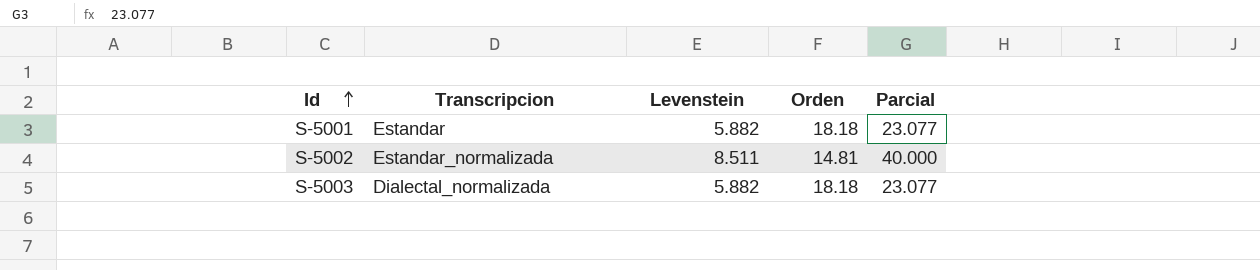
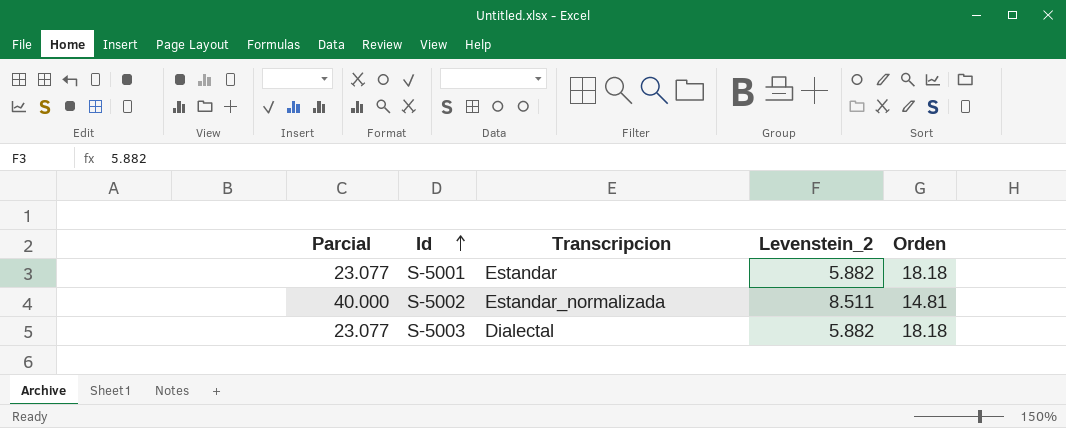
column Parcial | position: 5 -> 1
column name: Levenstein -> Levenstein_2
S-5003 | Transcripcion: Dialectal_normalizada -> Dialectal

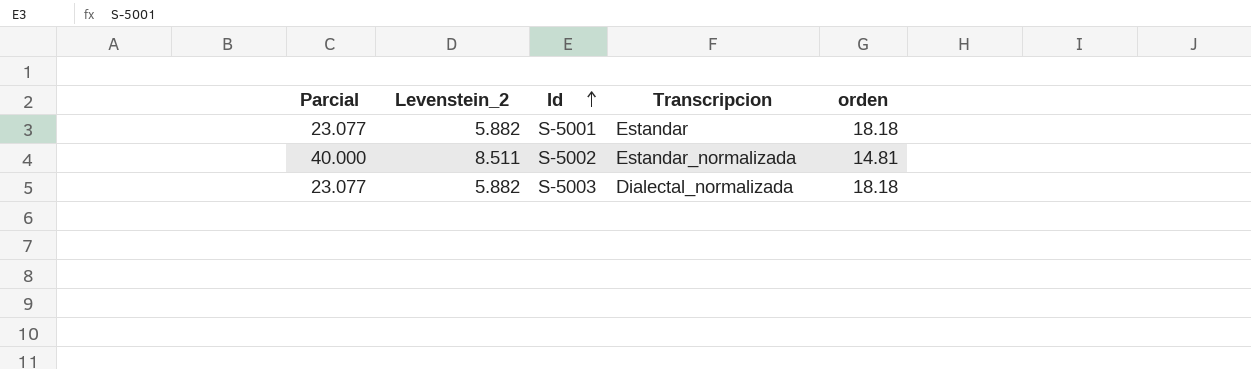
column Levenstein_2 | position: 4 -> 2
column name: Orden -> orden
S-5003 | Transcripcion: Dialectal -> Dialectal_normalizada

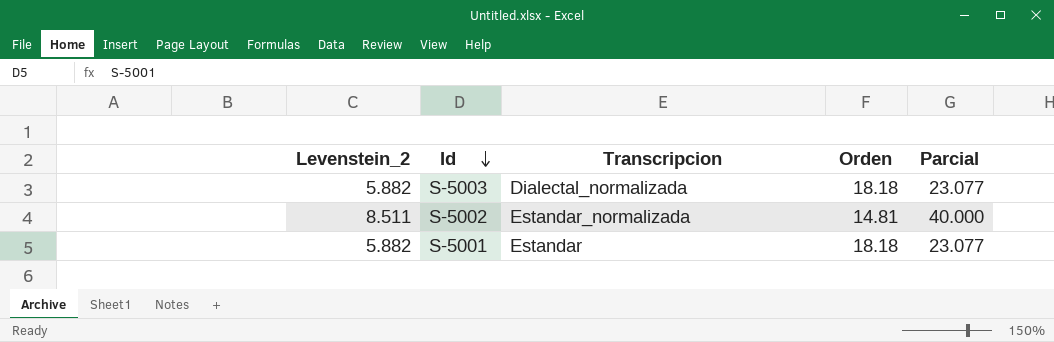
row order: Id ascending -> Id descending
column name: orden -> Orden
column Parcial | position: 1 -> 5

